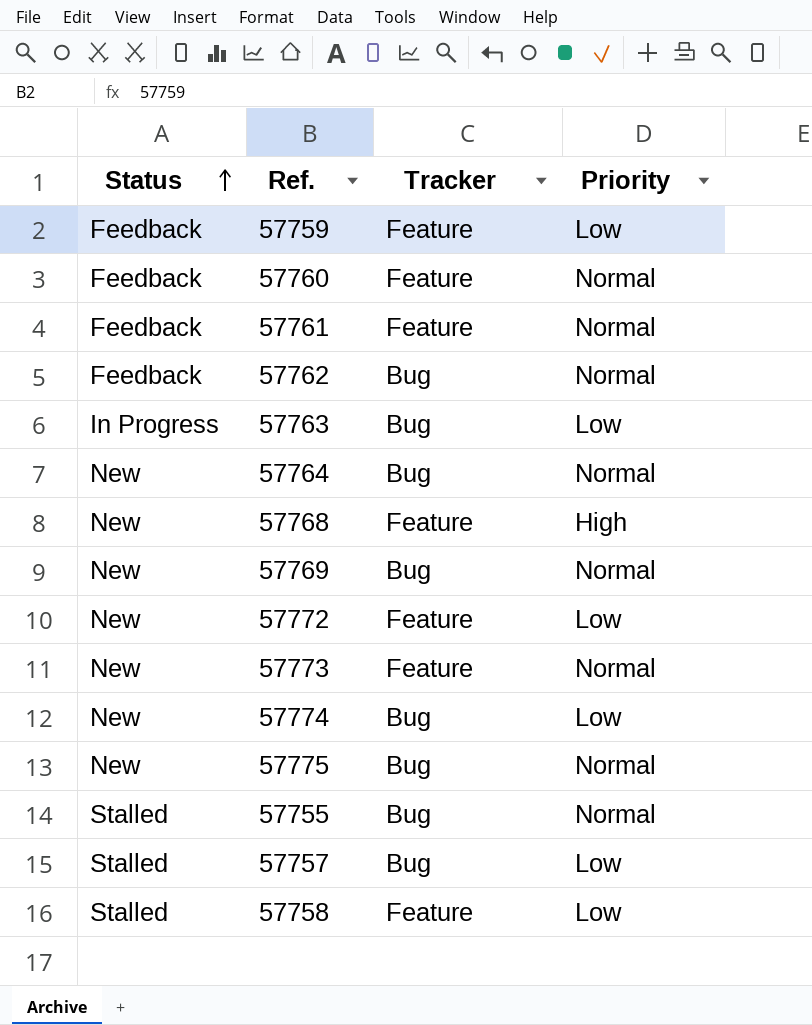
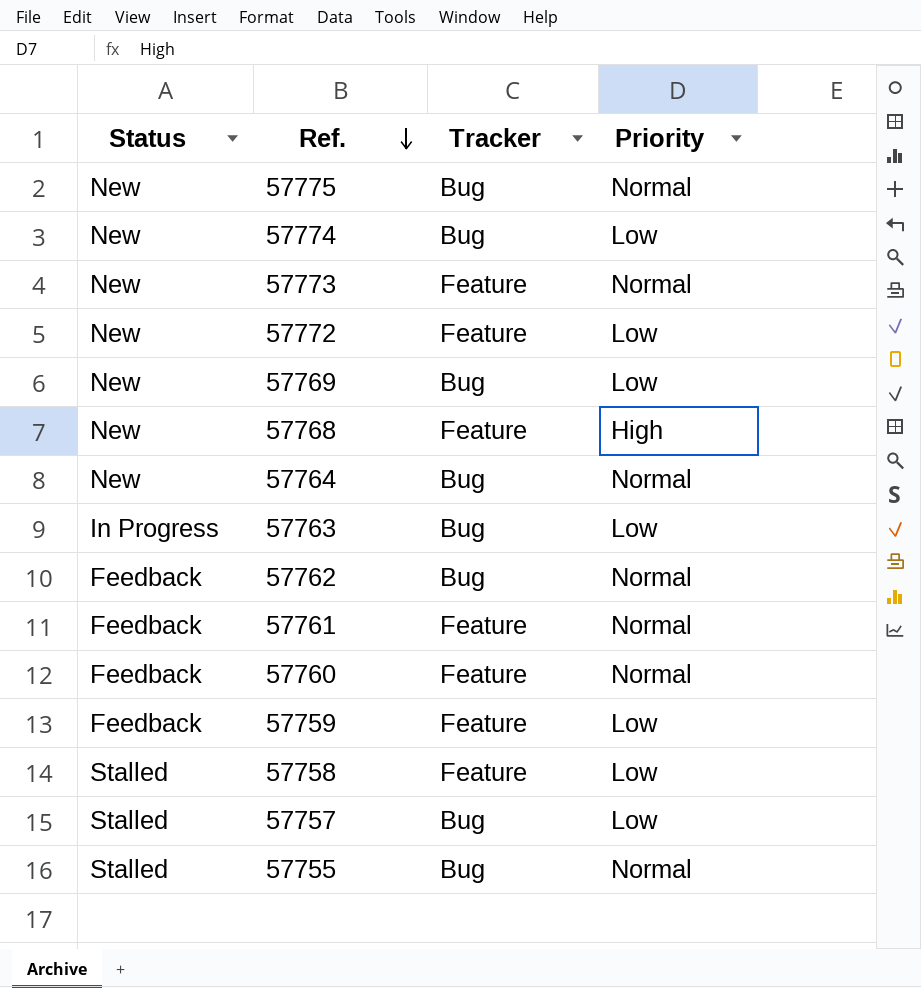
row order: Status ascending -> Ref. descending
57769 | Priority: Normal -> Low

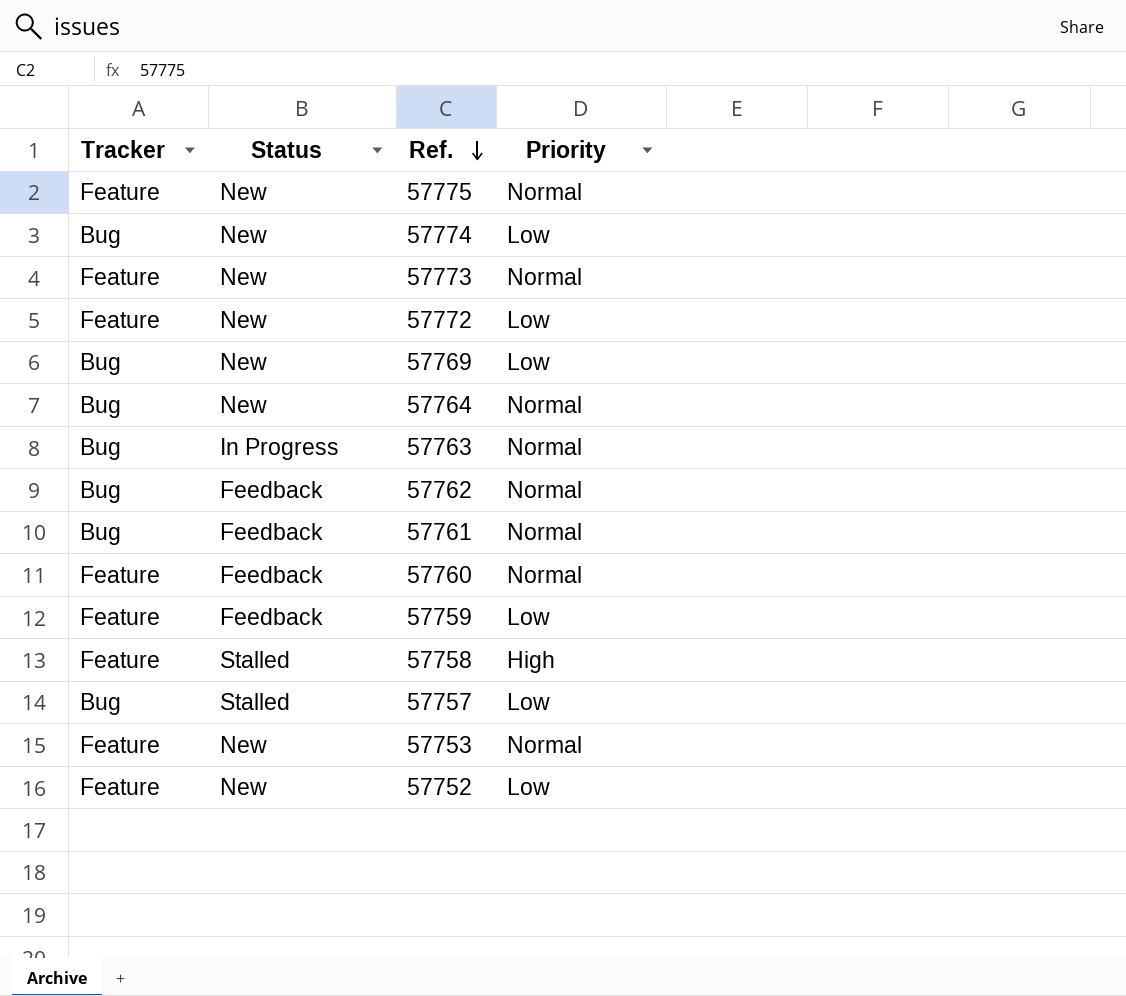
column Tracker | position: 3 -> 1
row 57768: New | Feature | High -> none
row 57755: Stalled | Bug | Normal -> none
57775 | Tracker: Bug -> Feature
57763 | Priority: Low -> Normal
57761 | Tracker: Feature -> Bug
57758 | Priority: Low -> High
row 57753: none -> Feature | New | Normal
row 57752: none -> Feature | New | Low

